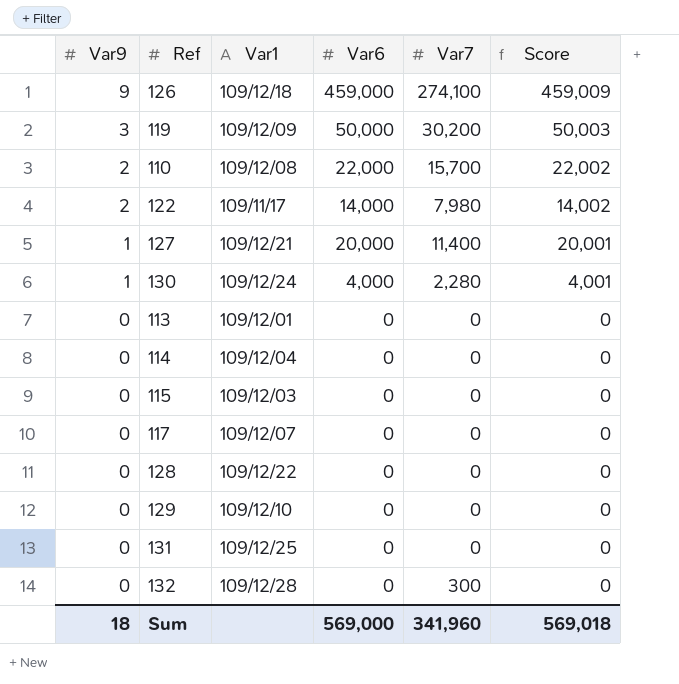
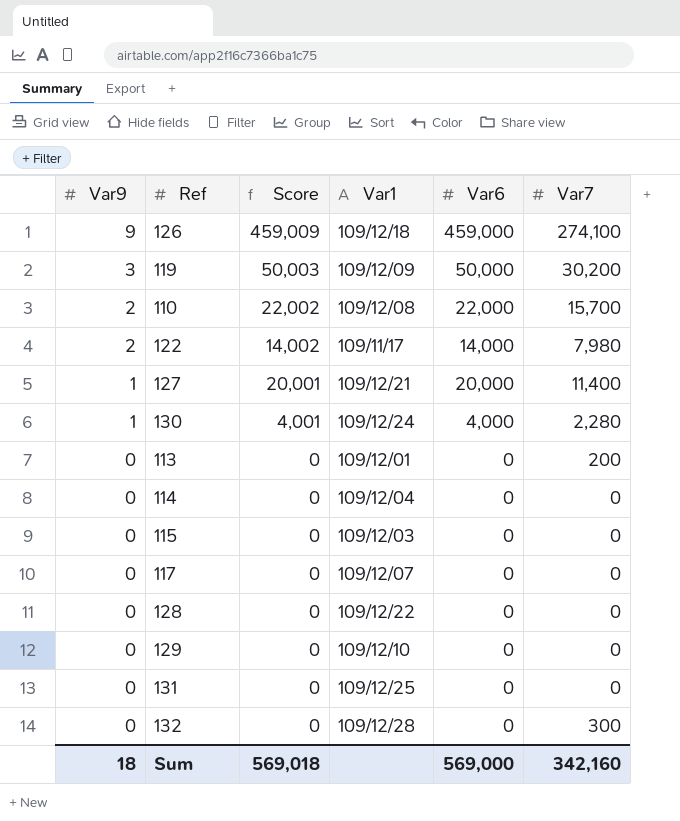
column Score | position: 6 -> 3
113 | Var7: 0 -> 200
Sum | Var7: 341,960 -> 342,160

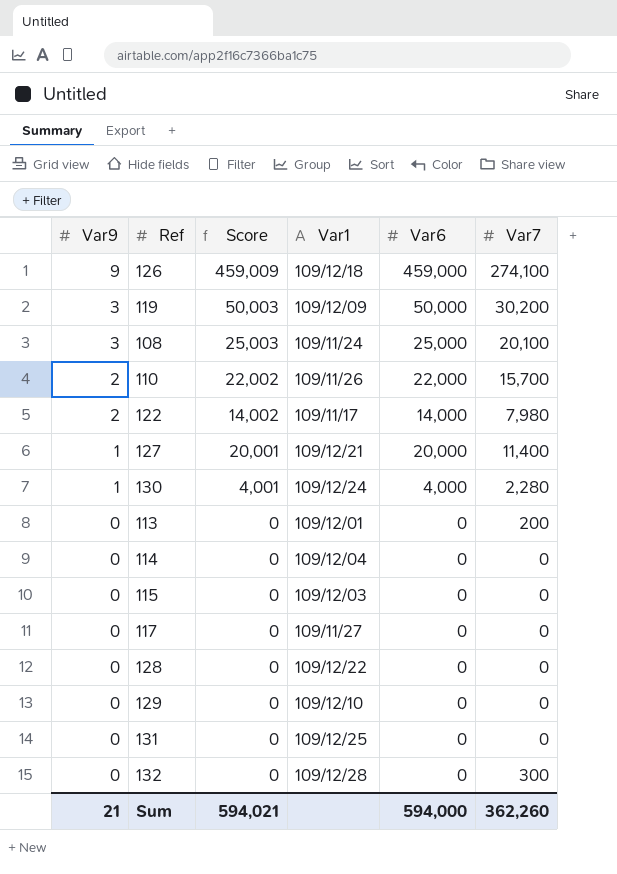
row 108: none -> 3 | 25,003 | 109/11/24 | 25,000 | 20,100
110 | Var1: 109/12/08 -> 109/11/26
117 | Var1: 109/12/07 -> 109/11/27
Sum | Var9: 18 -> 21
Sum | Score: 569,018 -> 594,021
Sum | Var6: 569,000 -> 594,000
Sum | Var7: 342,160 -> 362,260

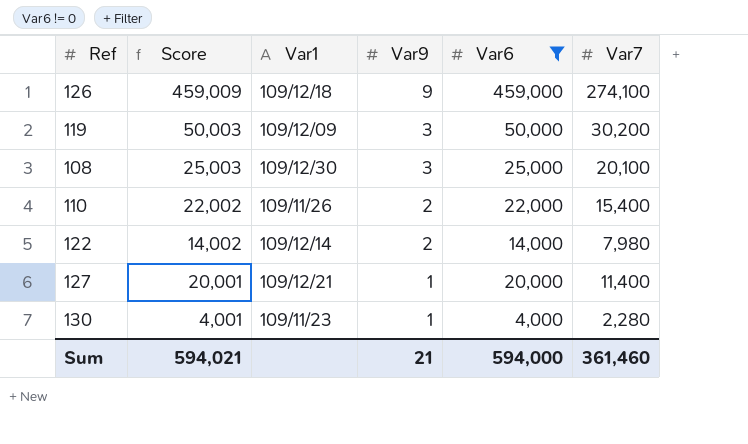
filter: none -> Var6 != 0
column Var9 | position: 1 -> 4
108 | Var1: 109/11/24 -> 109/12/30
110 | Var7: 15,700 -> 15,400
122 | Var1: 109/11/17 -> 109/12/14
130 | Var1: 109/12/24 -> 109/11/23
Sum | Var7: 362,260 -> 361,460

